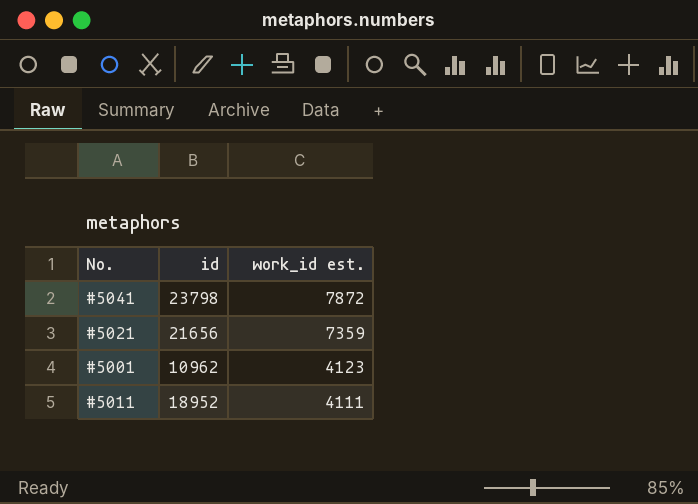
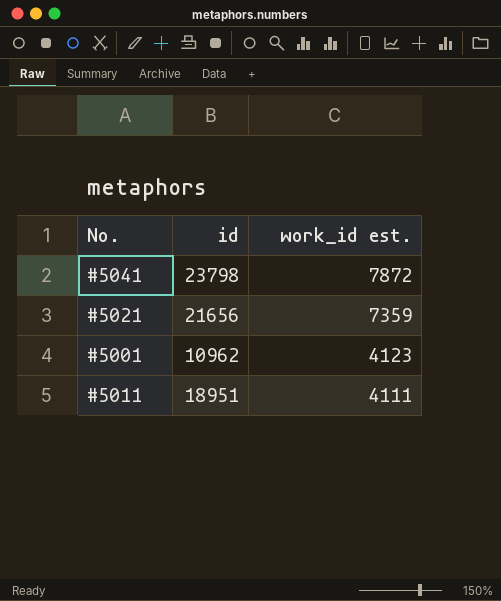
#5011 | id: 18952 -> 18951

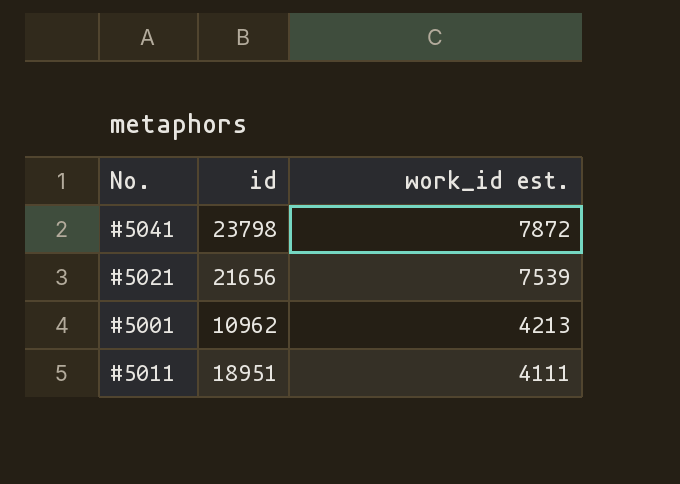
#5021 | work_id est.: 7359 -> 7539
#5001 | work_id est.: 4123 -> 4213

